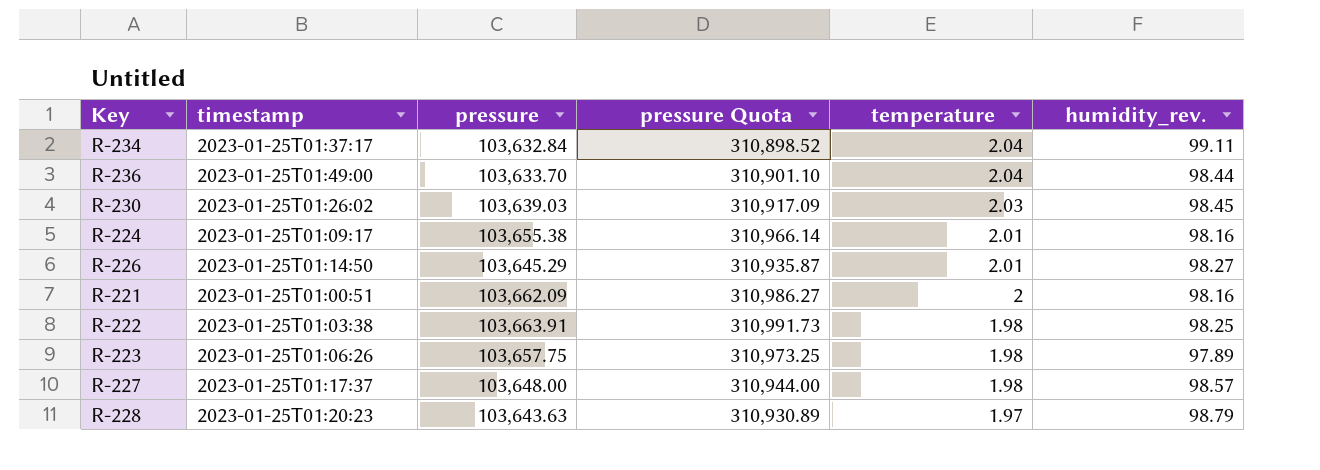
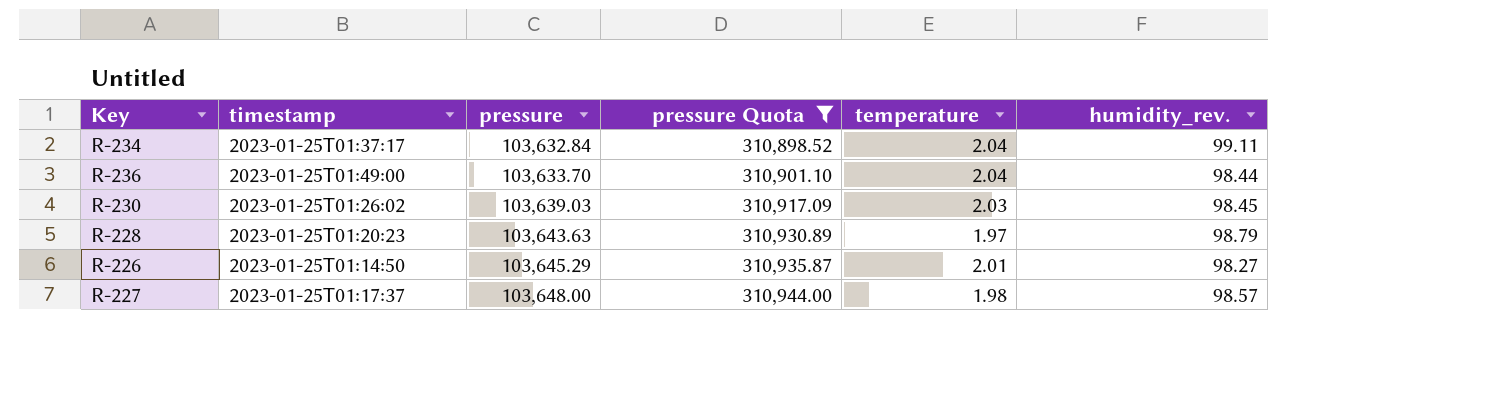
filter: none -> pressure Quota <= 310,944.00
row order: temperature descending -> pressure ascending

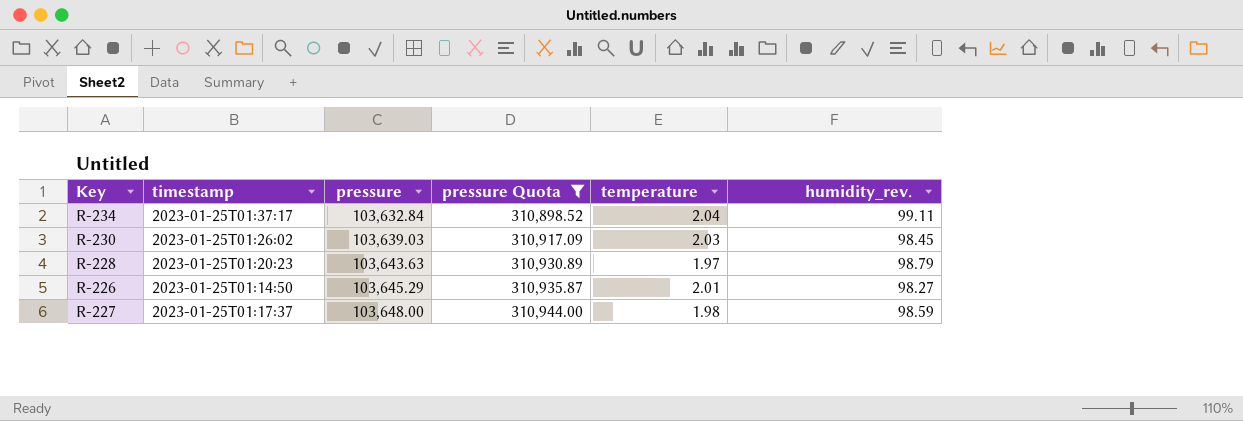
row R-236: 2023-01-25T01:49:00 | 103,633.70 | 310,901.10 | 2.04 | 98.44 -> none
R-227 | humidity_rev.: 98.57 -> 98.59

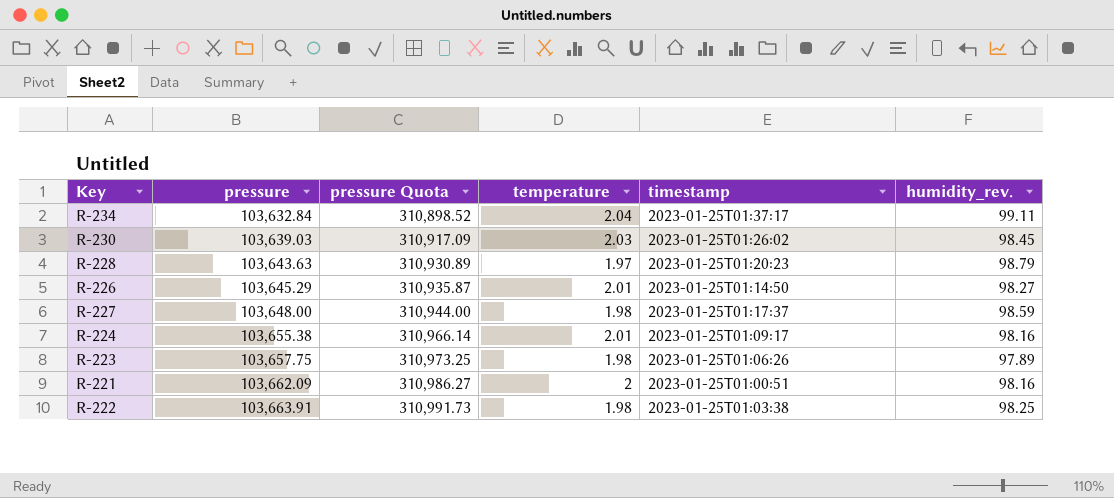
filter: pressure Quota <= 310,944.00 -> none
column timestamp | position: 2 -> 5

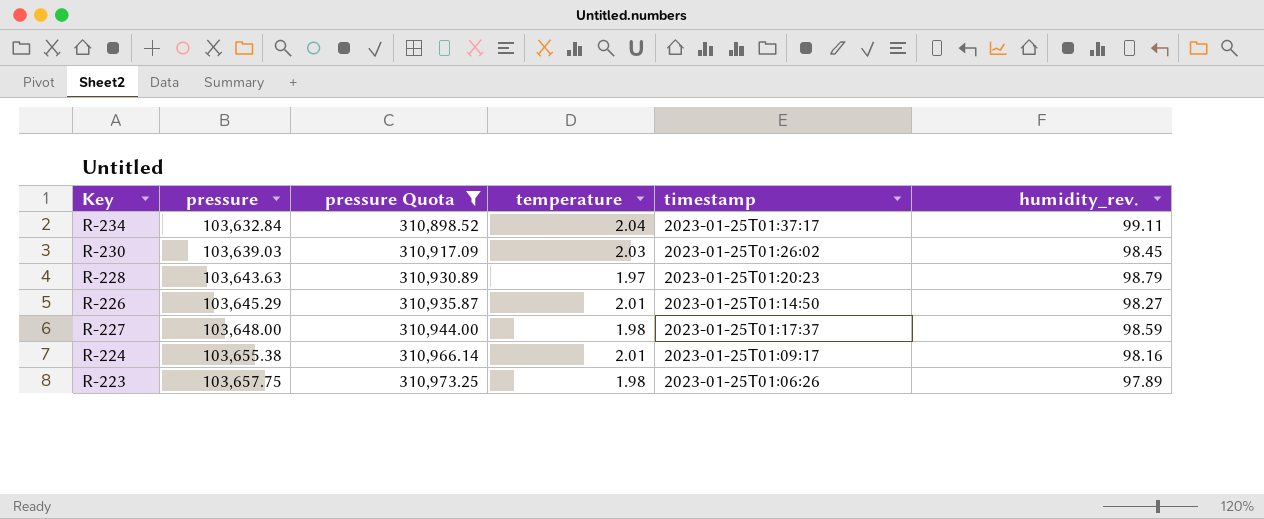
filter: none -> pressure Quota <= 310,973.25

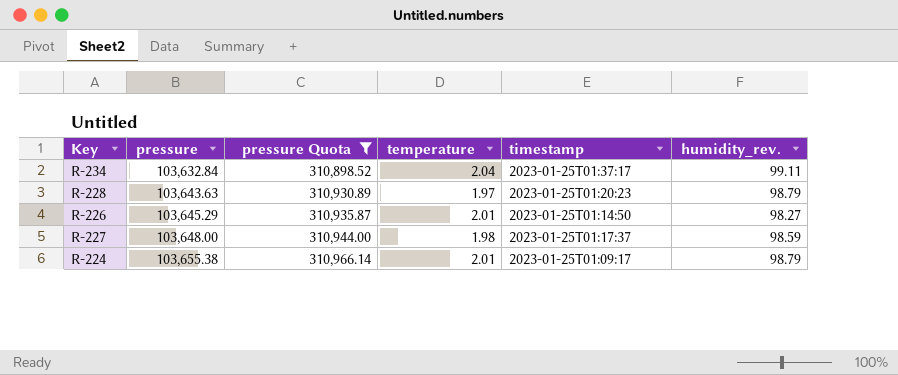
row R-230: 103,639.03 | 310,917.09 | 2.03 | 2023-01-25T01:26:02 | 98.45 -> none
row R-223: 103,657.75 | 310,973.25 | 1.98 | 2023-01-25T01:06:26 | 97.89 -> none
R-224 | humidity_rev.: 98.16 -> 98.79

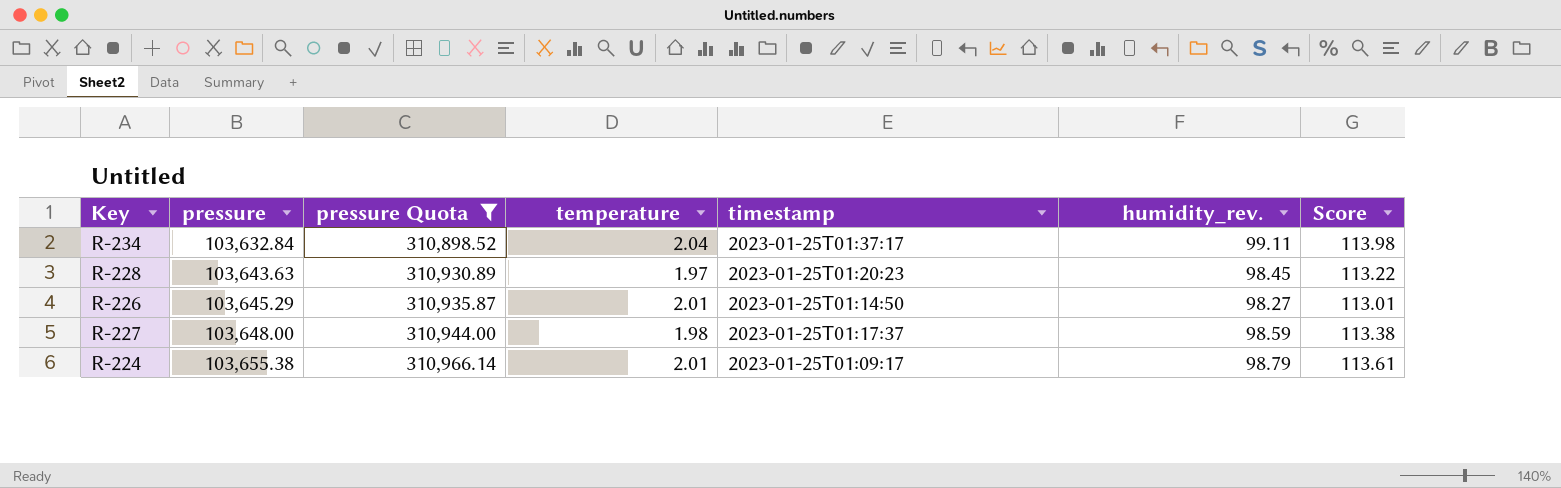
column Score | formula: none -> [humidity_rev.] * 1.15
R-228 | humidity_rev.: 98.79 -> 98.45

